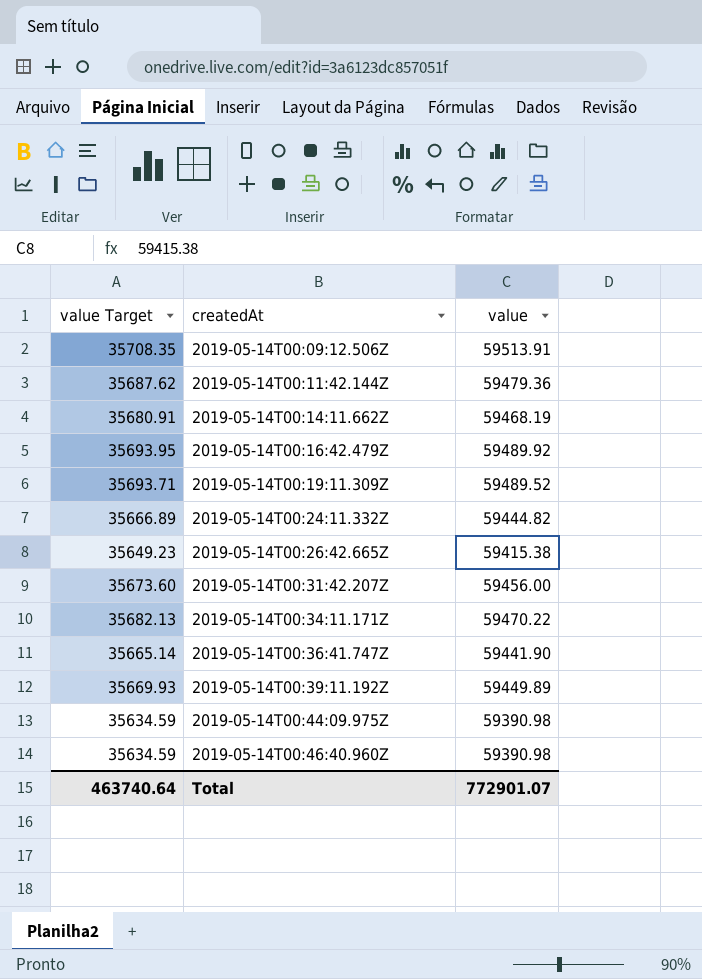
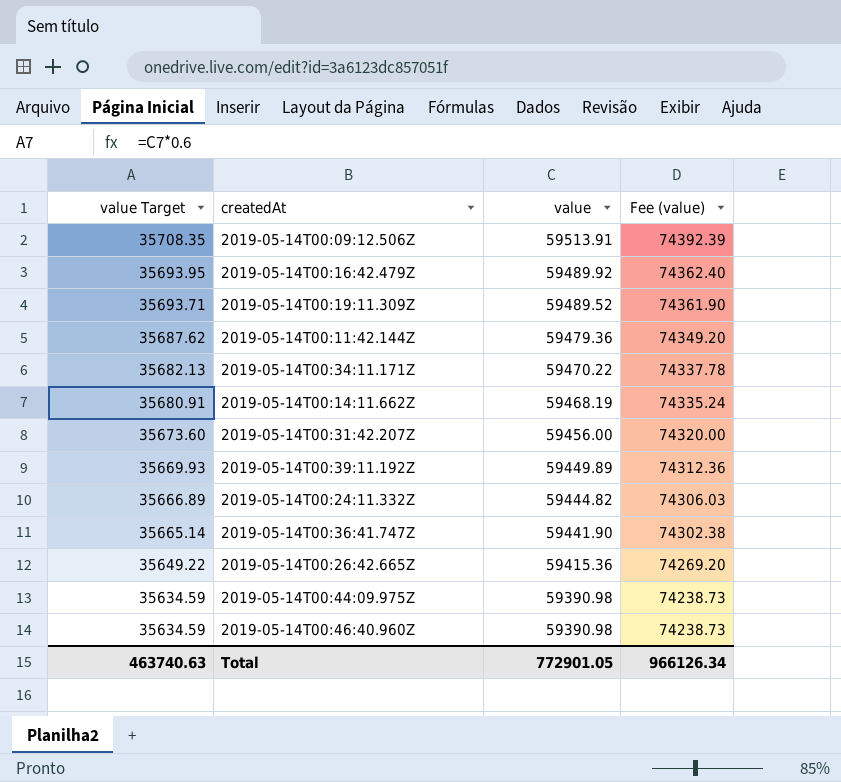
row order: createdAt ascending -> value Target descending
column Fee (value) | formula: none -> [value] * 1.25
2019-05-14T00:26:42.665Z | value Target: 35649.23 -> 35649.22
2019-05-14T00:26:42.665Z | value: 59415.38 -> 59415.36
Total | value Target: 463740.64 -> 463740.63
Total | value: 772901.07 -> 772901.05

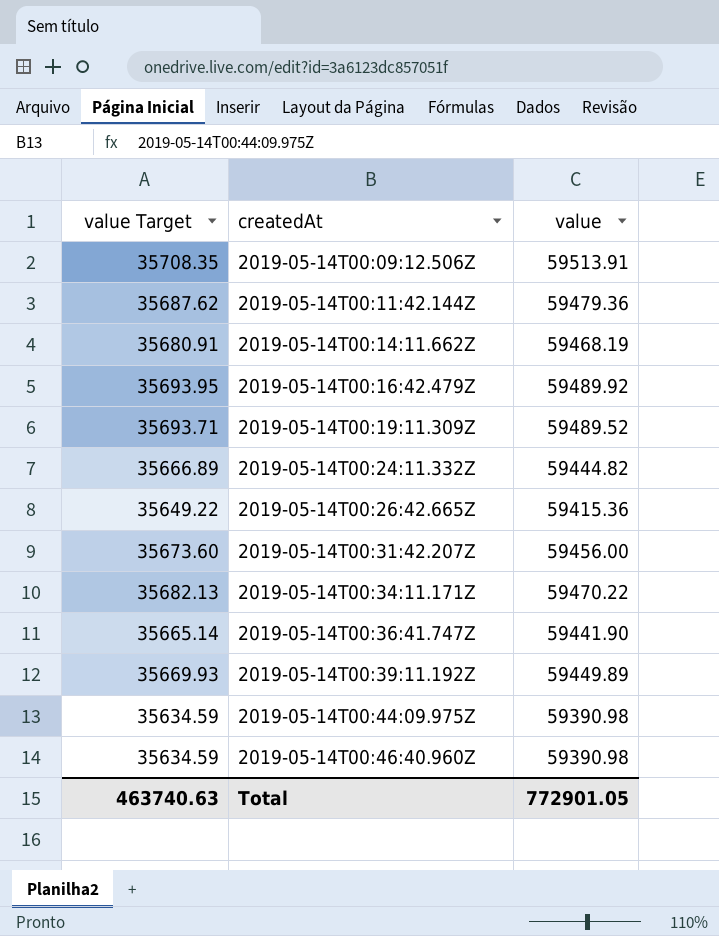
row order: value Target descending -> createdAt ascending
column Fee (value) | formula: [value] * 1.25 -> none

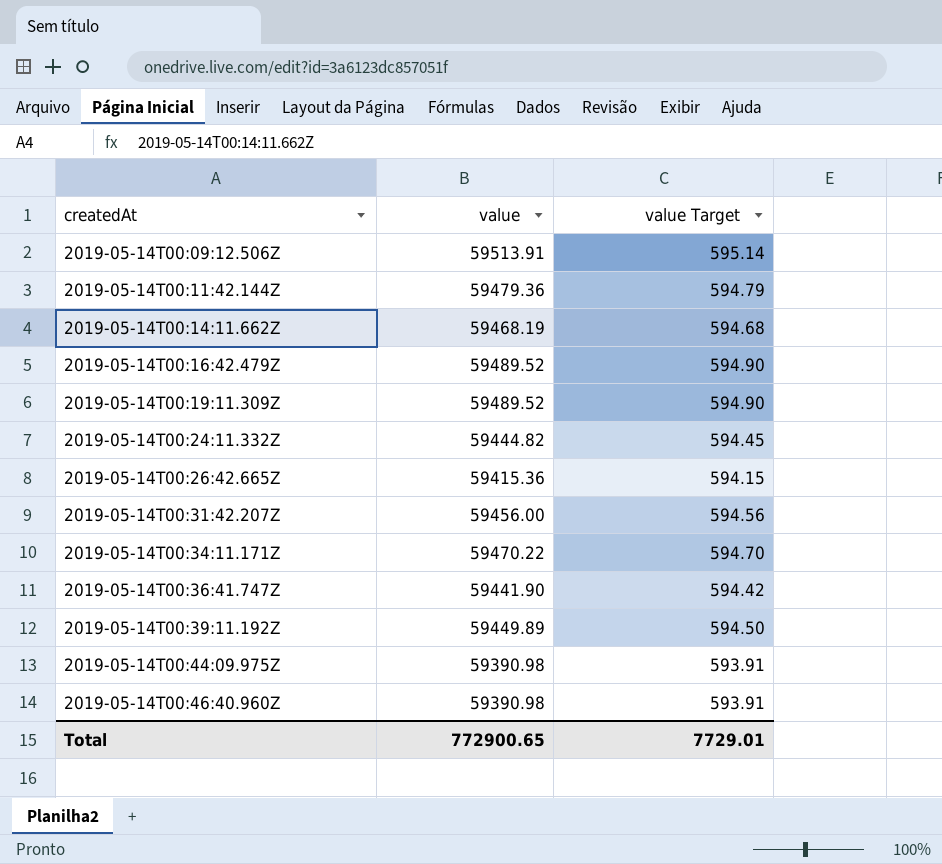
column value Target | formula: [value] * 0.6 -> [value] * 0.01
column value Target | position: 1 -> 3
2019-05-14T00:16:42.479Z | value: 59489.92 -> 59489.52
Total | value: 772901.05 -> 772900.65
Total | value Target: 463740.63 -> 7729.01

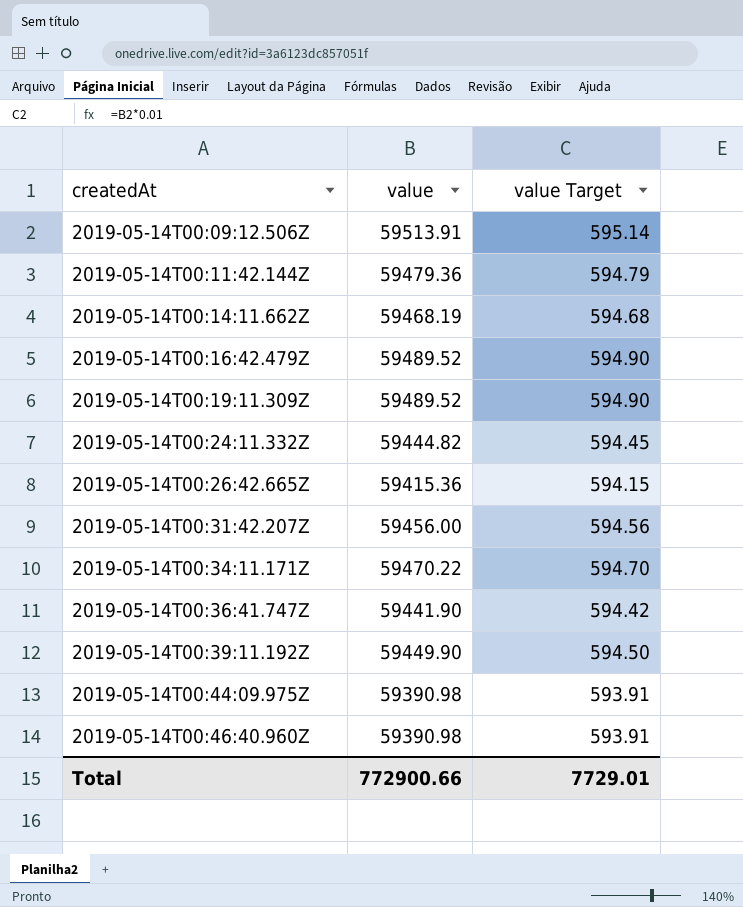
2019-05-14T00:39:11.192Z | value: 59449.89 -> 59449.90
Total | value: 772900.65 -> 772900.66

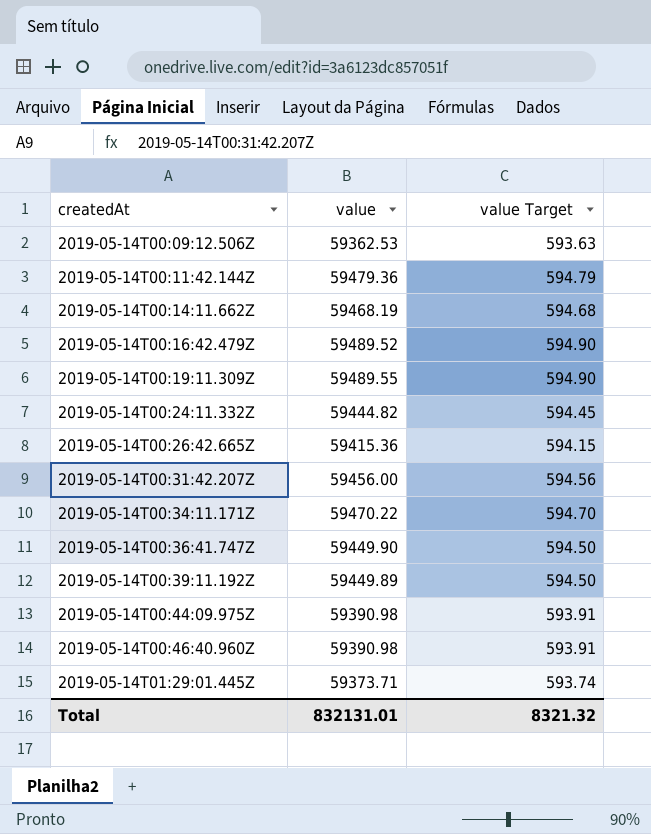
2019-05-14T00:09:12.506Z | value: 59513.91 -> 59362.53
2019-05-14T00:09:12.506Z | value Target: 595.14 -> 593.63
2019-05-14T00:19:11.309Z | value: 59489.52 -> 59489.55
2019-05-14T00:36:41.747Z | value: 59441.90 -> 59449.90
2019-05-14T00:36:41.747Z | value Target: 594.42 -> 594.50
2019-05-14T00:39:11.192Z | value: 59449.90 -> 59449.89
row 2019-05-14T01:29:01.445Z: none -> 59373.71 | 593.74
Total | value: 772900.66 -> 832131.01
Total | value Target: 7729.01 -> 8321.32

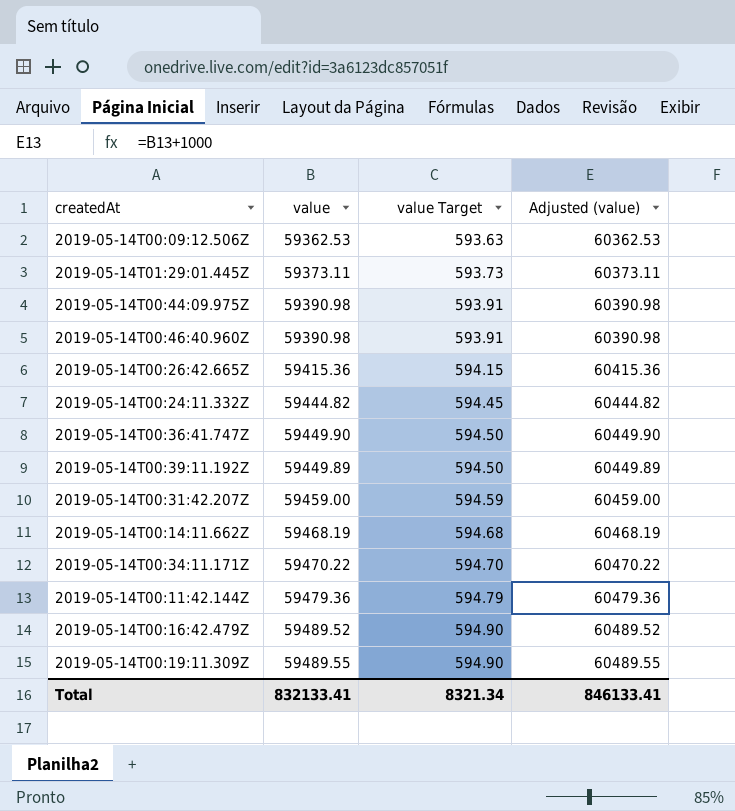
row order: createdAt ascending -> value Target ascending
column Adjusted (value) | formula: none -> [value] + 1000
2019-05-14T01:29:01.445Z | value: 59373.71 -> 59373.11
2019-05-14T01:29:01.445Z | value Target: 593.74 -> 593.73
2019-05-14T00:31:42.207Z | value: 59456.00 -> 59459.00
2019-05-14T00:31:42.207Z | value Target: 594.56 -> 594.59
Total | value: 832131.01 -> 832133.41
Total | value Target: 8321.32 -> 8321.34

